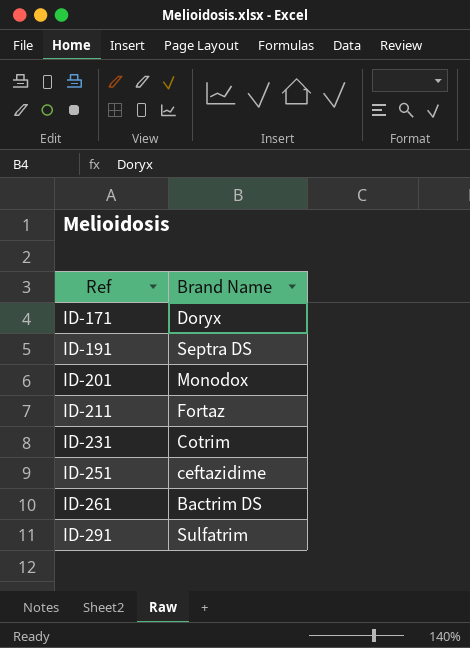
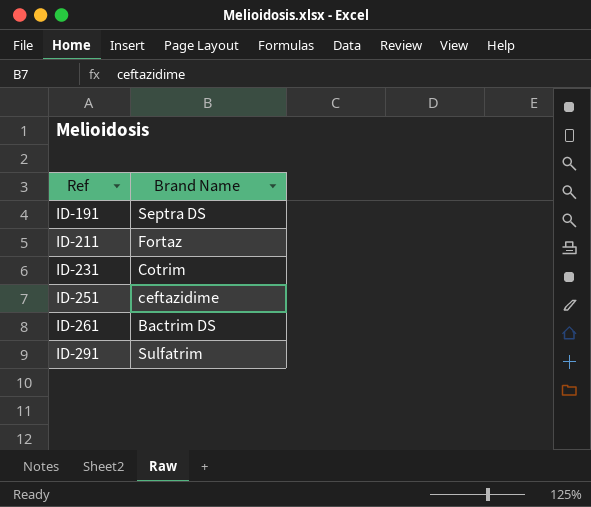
row ID-171: Doryx -> none
row ID-201: Monodox -> none

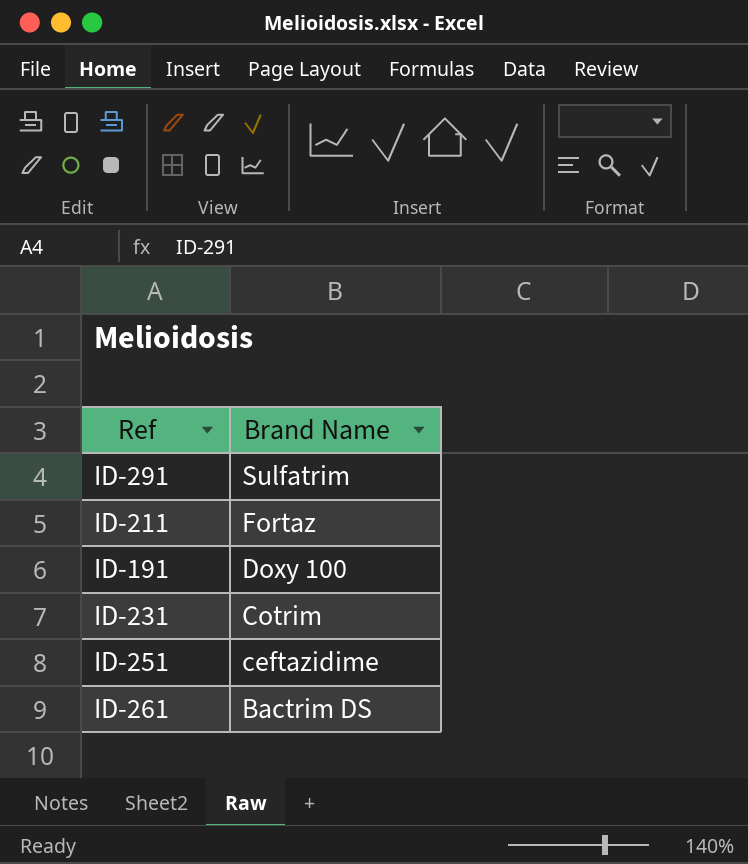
row order: Ref ascending -> Brand Name descending
ID-191 | Brand Name: Septra DS -> Doxy 100

